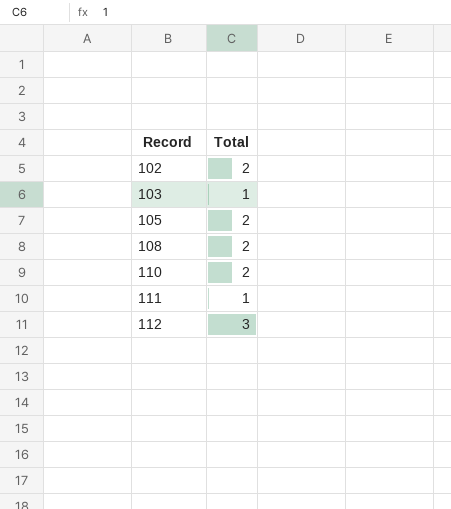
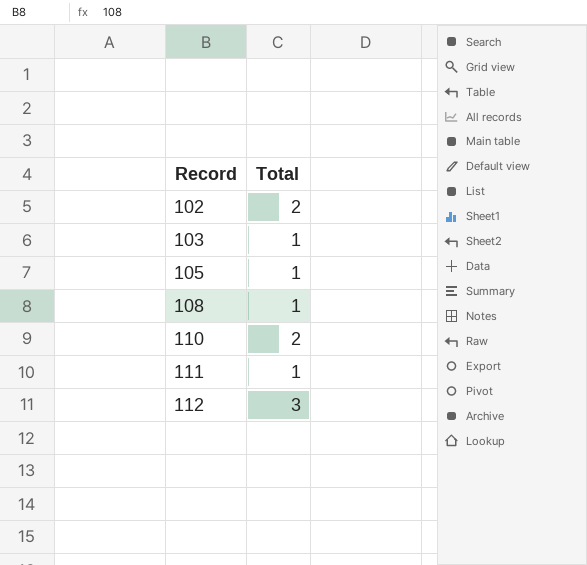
105 | Total: 2 -> 1
108 | Total: 2 -> 1

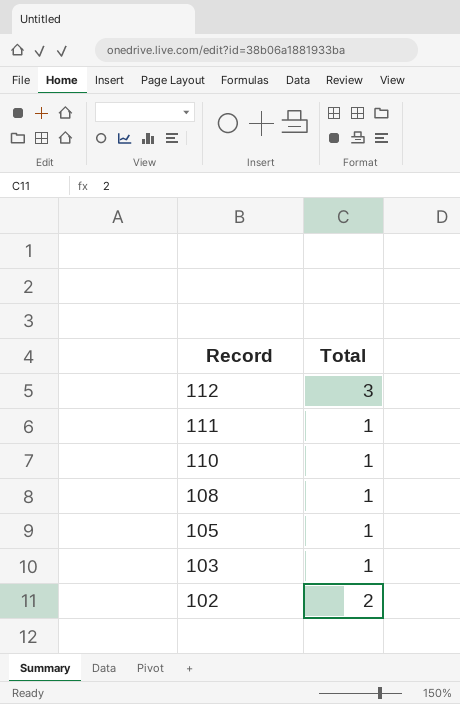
row order: Record ascending -> Record descending
110 | Total: 2 -> 1

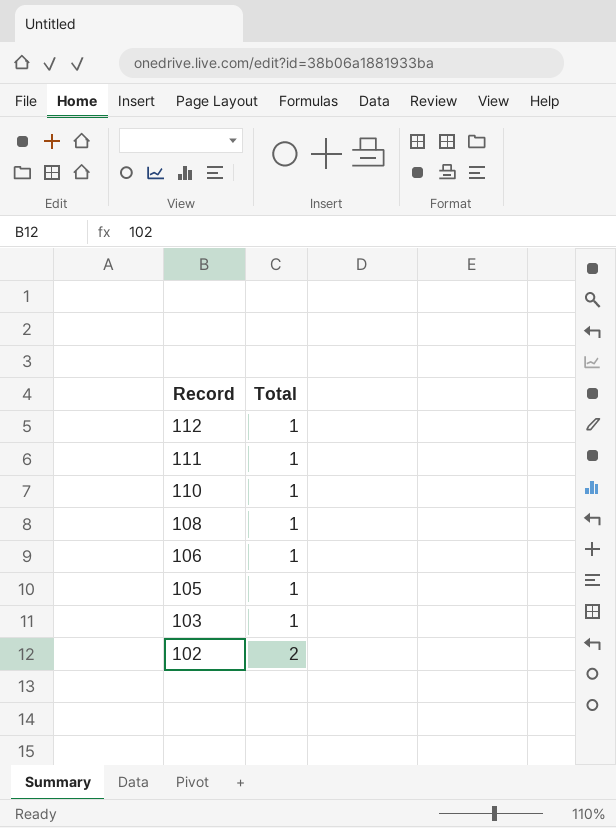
112 | Total: 3 -> 1
row 106: none -> 1

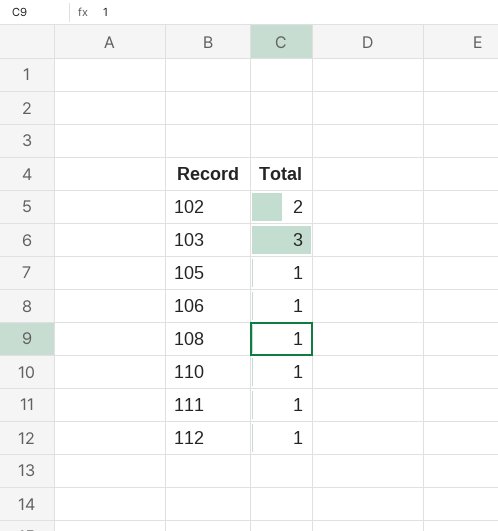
row order: Record descending -> Record ascending
103 | Total: 1 -> 3

